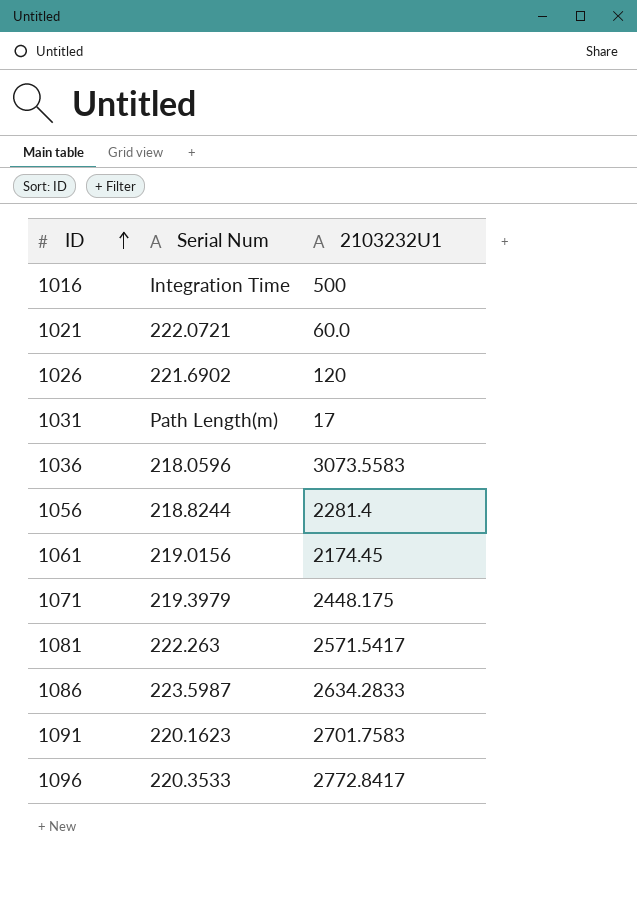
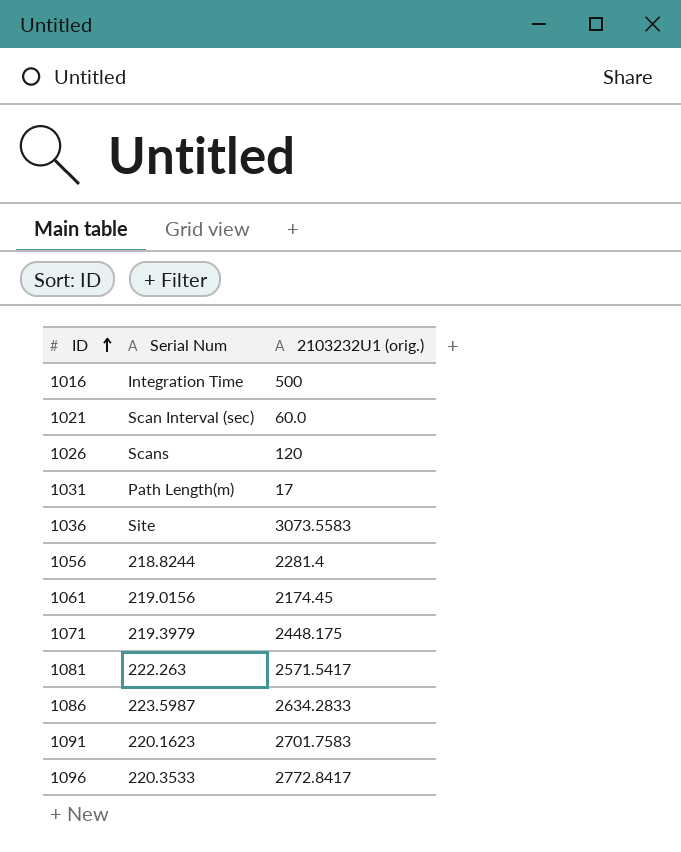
column name: 2103232U1 -> 2103232U1 (orig.)
1021 | Serial Num: 222.0721 -> Scan Interval (sec)
1026 | Serial Num: 221.6902 -> Scans
1036 | Serial Num: 218.0596 -> Site

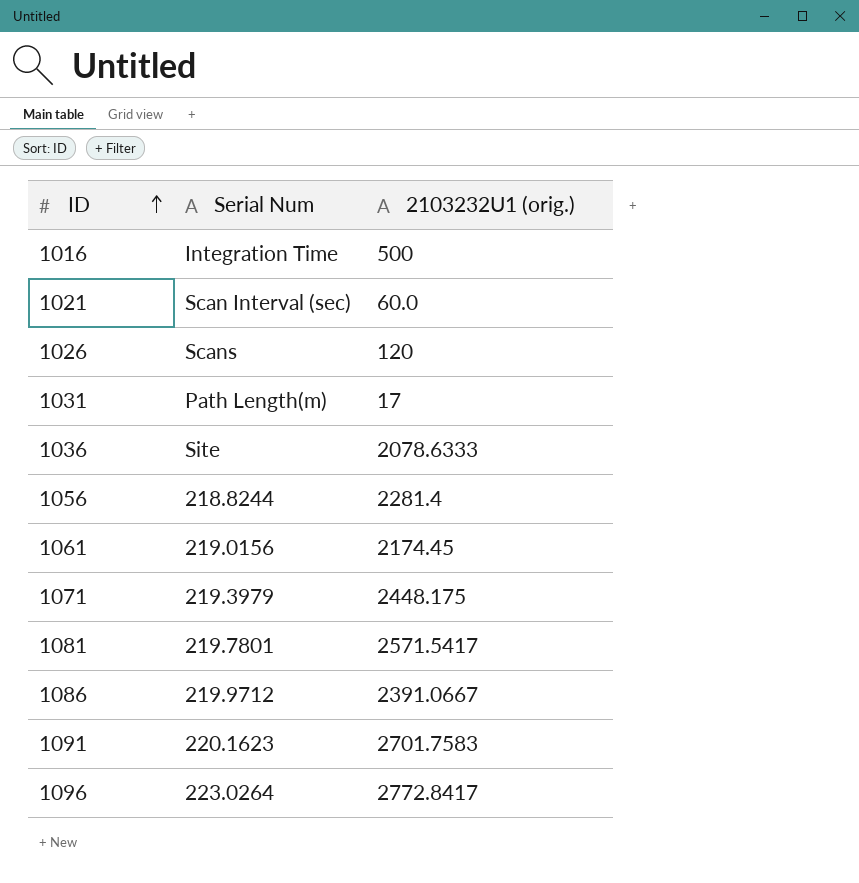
1036 | 2103232U1 (orig.): 3073.5583 -> 2078.6333
1081 | Serial Num: 222.263 -> 219.7801
1086 | Serial Num: 223.5987 -> 219.9712
1086 | 2103232U1 (orig.): 2634.2833 -> 2391.0667
1096 | Serial Num: 220.3533 -> 223.0264

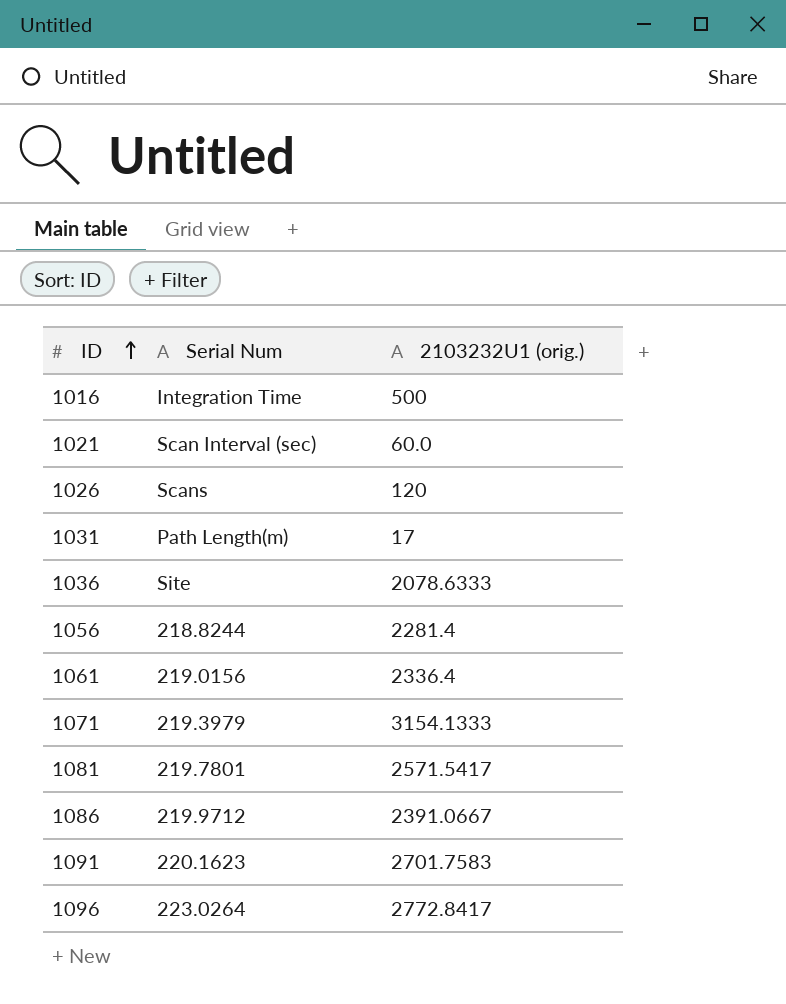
1061 | 2103232U1 (orig.): 2174.45 -> 2336.4
1071 | 2103232U1 (orig.): 2448.175 -> 3154.1333

